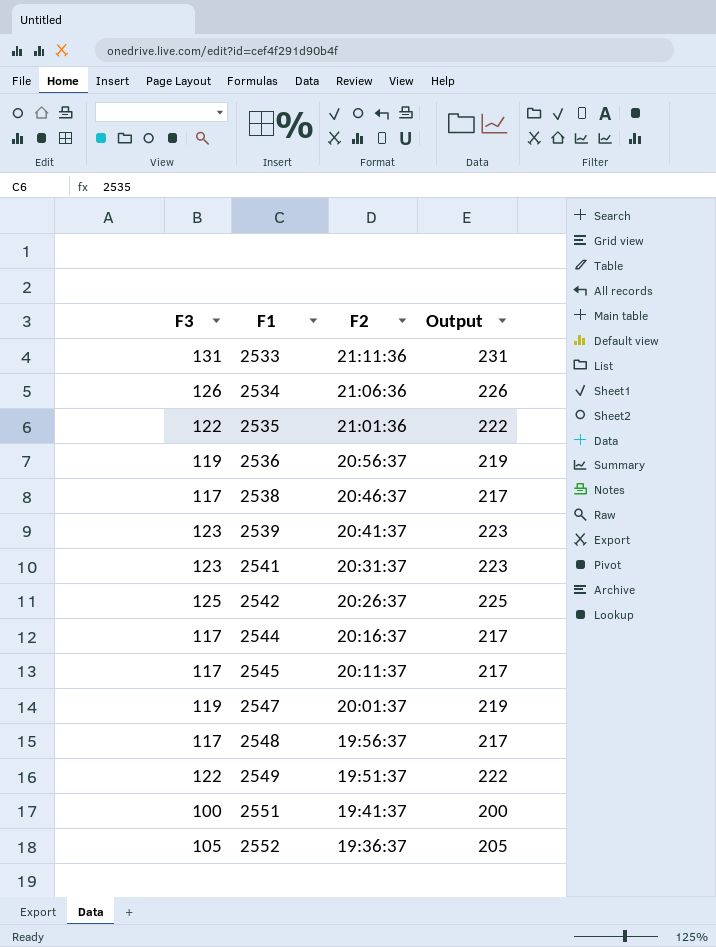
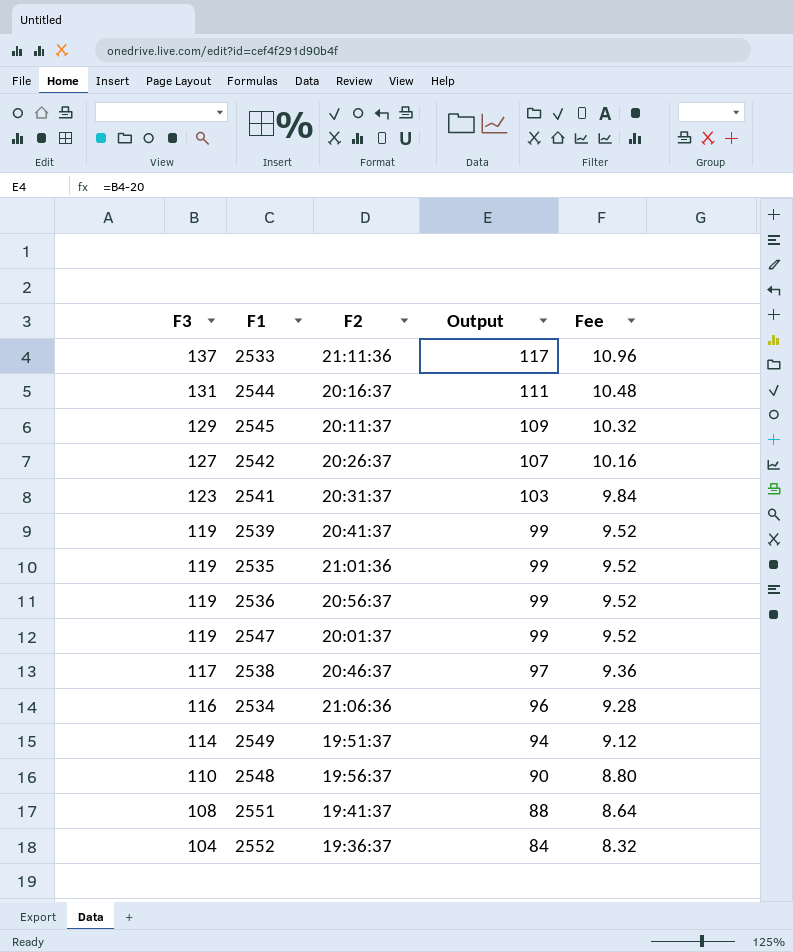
row order: F1 ascending -> F3 descending
column Output | formula: [F3] + 100 -> [F3] - 20
column Fee | formula: none -> [F3] * 0.08
2533 | F3: 131 -> 137
2544 | F3: 117 -> 131
2545 | F3: 117 -> 129
2542 | F3: 125 -> 127
2539 | F3: 123 -> 119
2535 | F3: 122 -> 119
2534 | F3: 126 -> 116
2549 | F3: 122 -> 114
2548 | F3: 117 -> 110
2551 | F3: 100 -> 108
2552 | F3: 105 -> 104

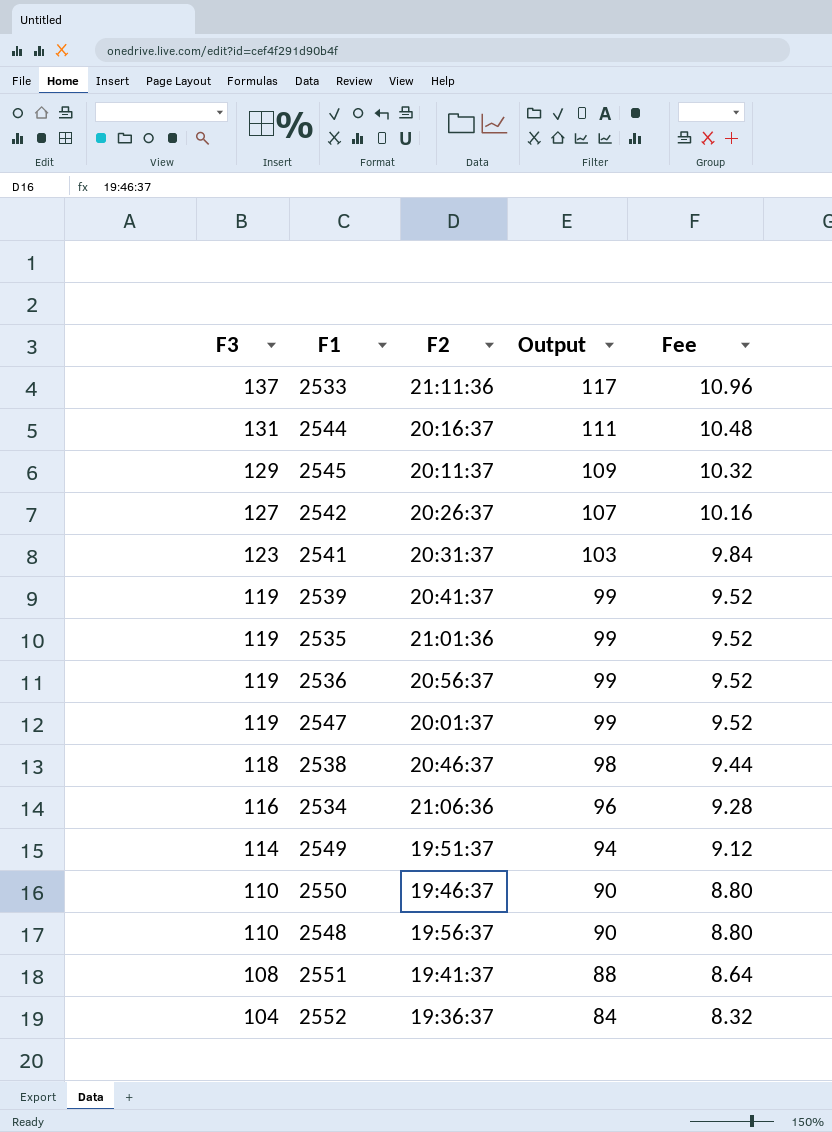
2538 | F3: 117 -> 118
2538 | Output: 97 -> 98
2538 | Fee: 9.36 -> 9.44
row 2550: none -> 110 | 19:46:37 | 90 | 8.80

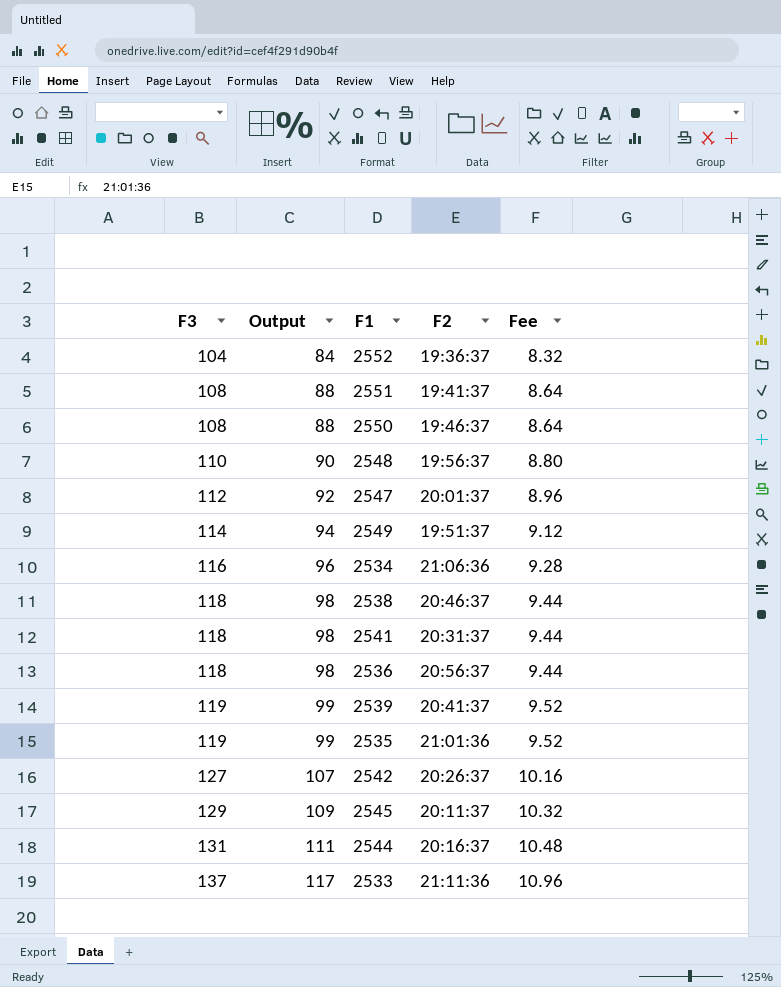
row order: F3 descending -> F3 ascending
column Output | position: 4 -> 2
2550 | F3: 110 -> 108
2550 | Output: 90 -> 88
2550 | Fee: 8.80 -> 8.64
2547 | F3: 119 -> 112
2547 | Output: 99 -> 92
2547 | Fee: 9.52 -> 8.96
2541 | F3: 123 -> 118
2541 | Output: 103 -> 98
2541 | Fee: 9.84 -> 9.44
2536 | F3: 119 -> 118
2536 | Output: 99 -> 98
2536 | Fee: 9.52 -> 9.44

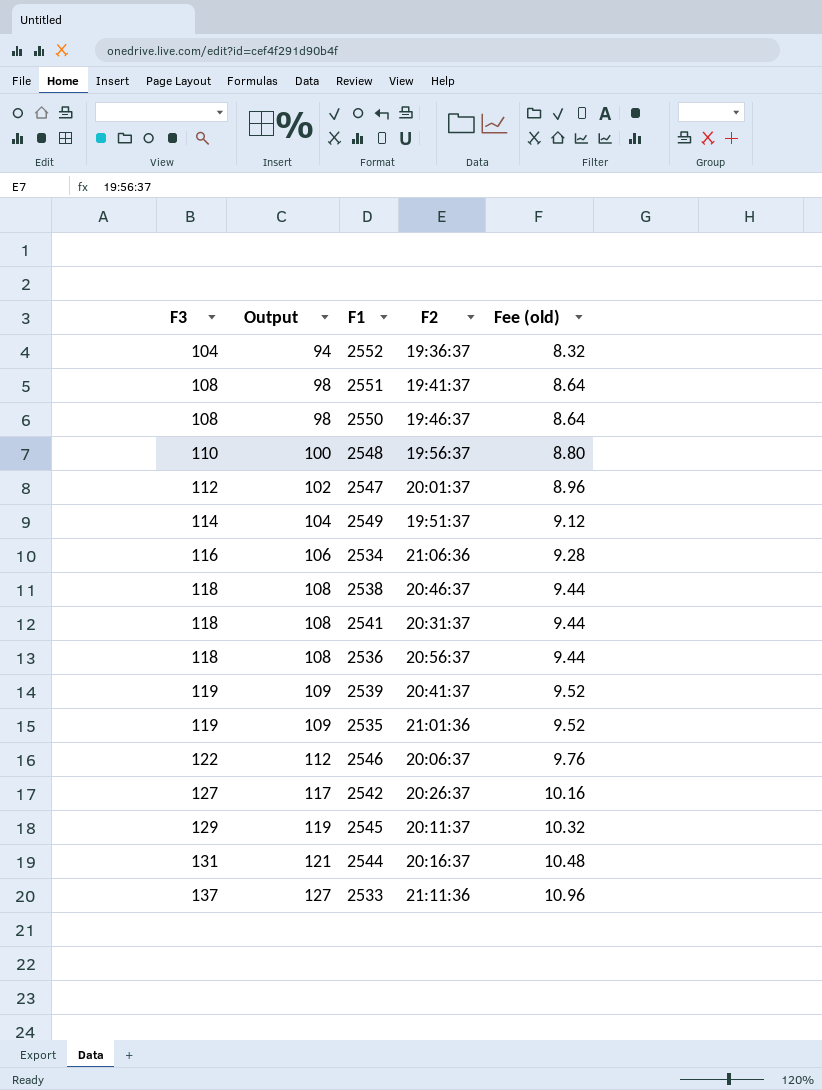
column Output | formula: [F3] - 20 -> [F3] - 10
column name: Fee -> Fee (old)
row 2546: none -> 122 | 112 | 20:06:37 | 9.76

